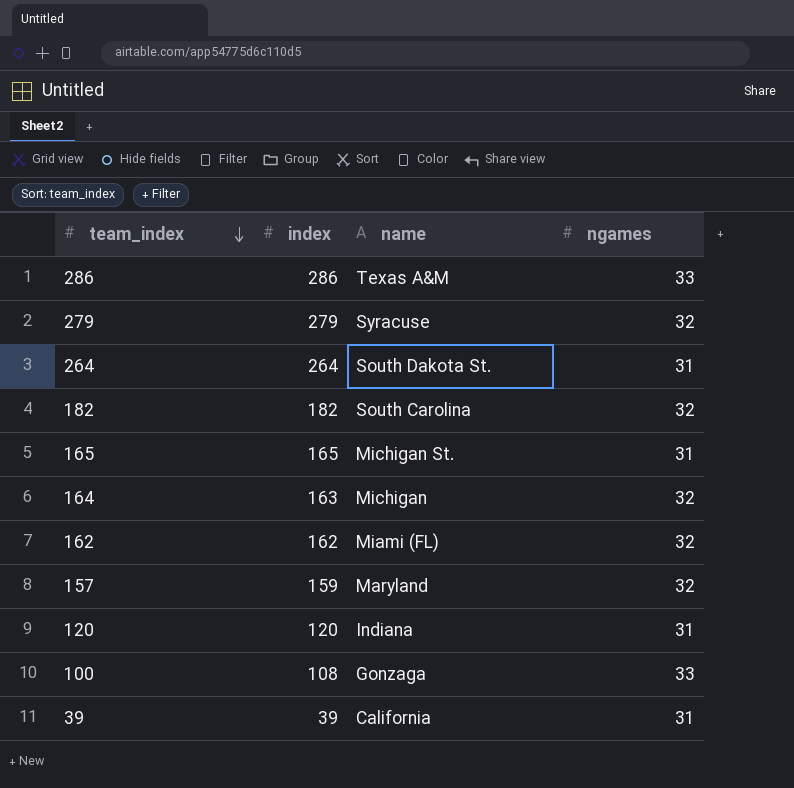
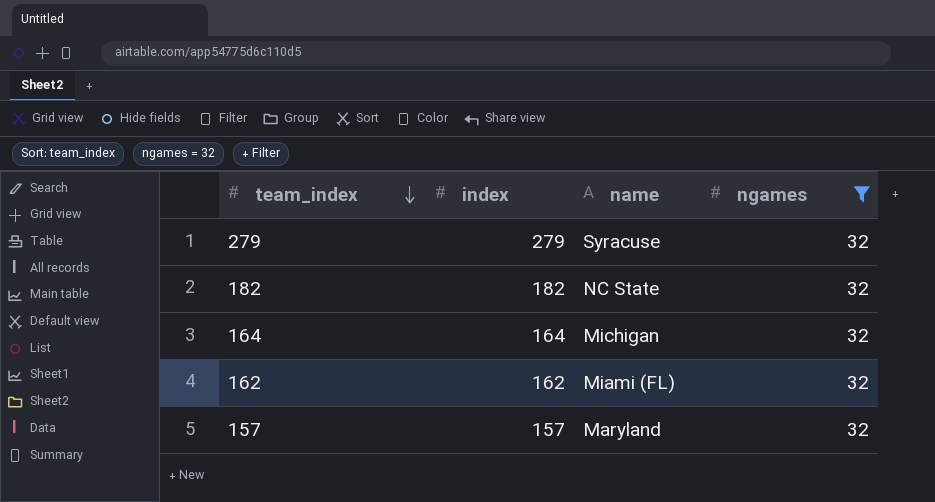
filter: none -> ngames = 32
182 | name: South Carolina -> NC State
164 | index: 163 -> 164
157 | index: 159 -> 157

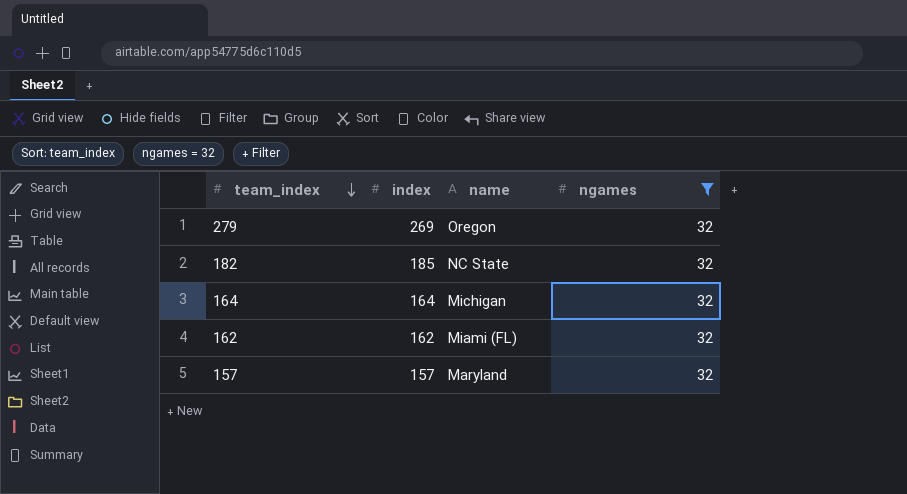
279 | index: 279 -> 269
279 | name: Syracuse -> Oregon
182 | index: 182 -> 185

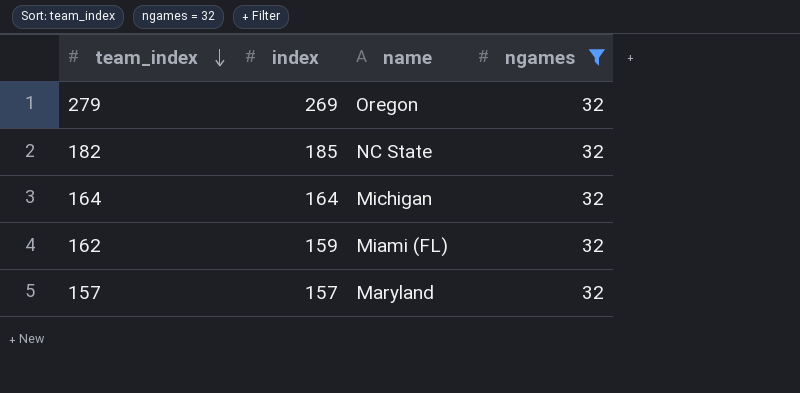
162 | index: 162 -> 159

